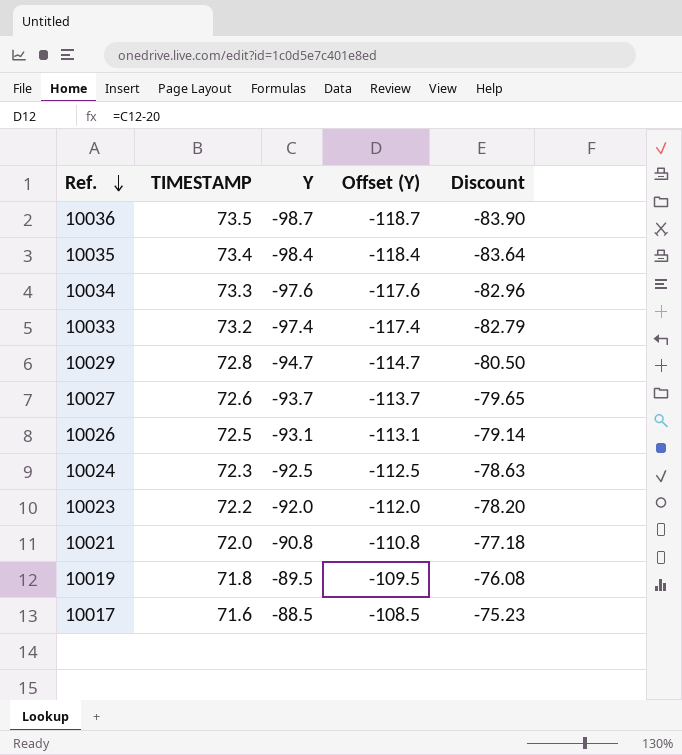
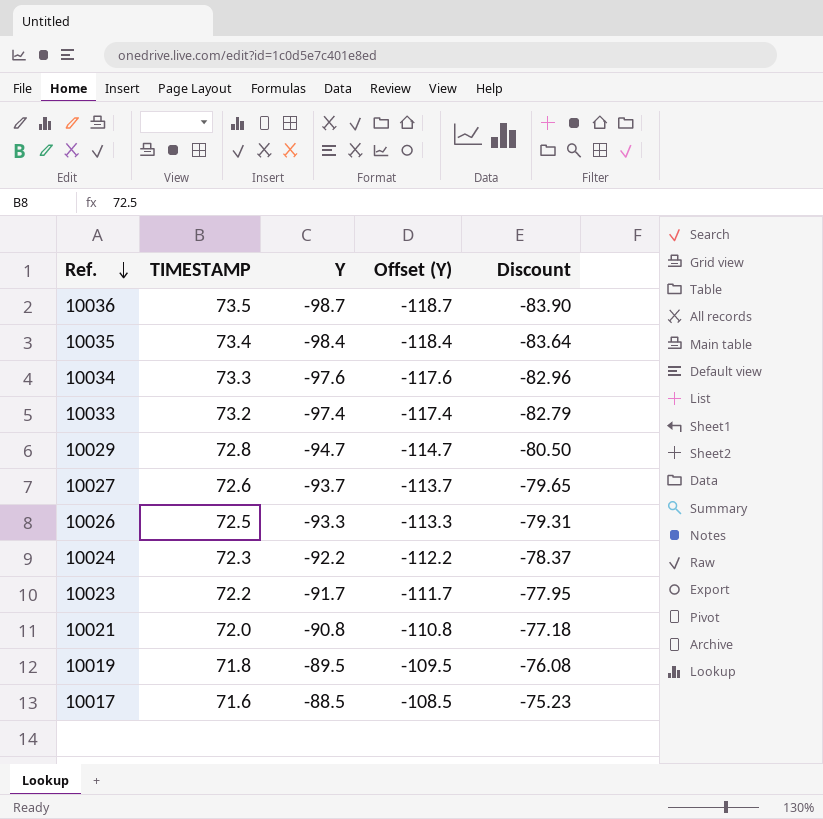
10026 | Y: -93.1 -> -93.3
10026 | Offset (Y): -113.1 -> -113.3
10026 | Discount: -79.14 -> -79.31
10024 | Y: -92.5 -> -92.2
10024 | Offset (Y): -112.5 -> -112.2
10024 | Discount: -78.63 -> -78.37
10023 | Y: -92.0 -> -91.7
10023 | Offset (Y): -112.0 -> -111.7
10023 | Discount: -78.20 -> -77.95

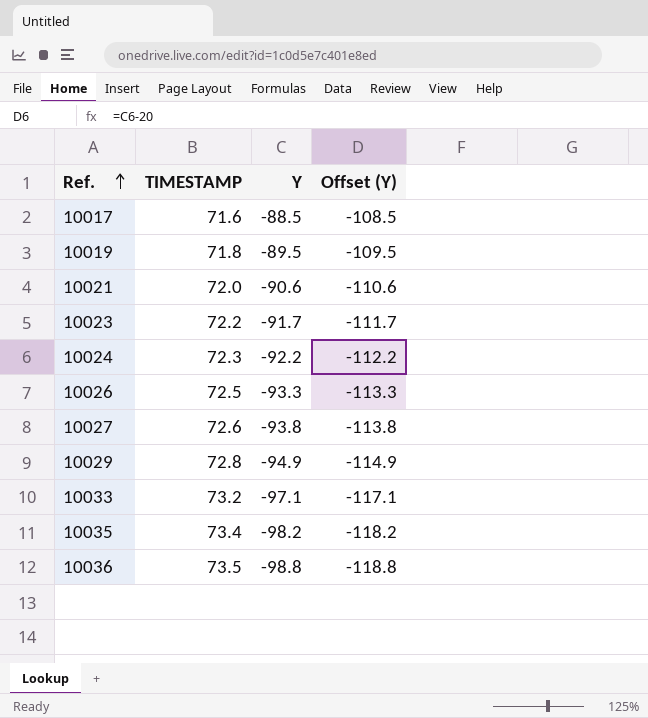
row order: Ref. descending -> Ref. ascending
column Discount | formula: [Y] * 0.85 -> none
row 10034: 73.3 | -97.6 | -117.6 | -82.96 -> none
10021 | Y: -90.8 -> -90.6
10021 | Offset (Y): -110.8 -> -110.6
10027 | Y: -93.7 -> -93.8
10027 | Offset (Y): -113.7 -> -113.8
10029 | Y: -94.7 -> -94.9
10029 | Offset (Y): -114.7 -> -114.9
10033 | Y: -97.4 -> -97.1
10033 | Offset (Y): -117.4 -> -117.1
10035 | Y: -98.4 -> -98.2
10035 | Offset (Y): -118.4 -> -118.2
10036 | Y: -98.7 -> -98.8
10036 | Offset (Y): -118.7 -> -118.8

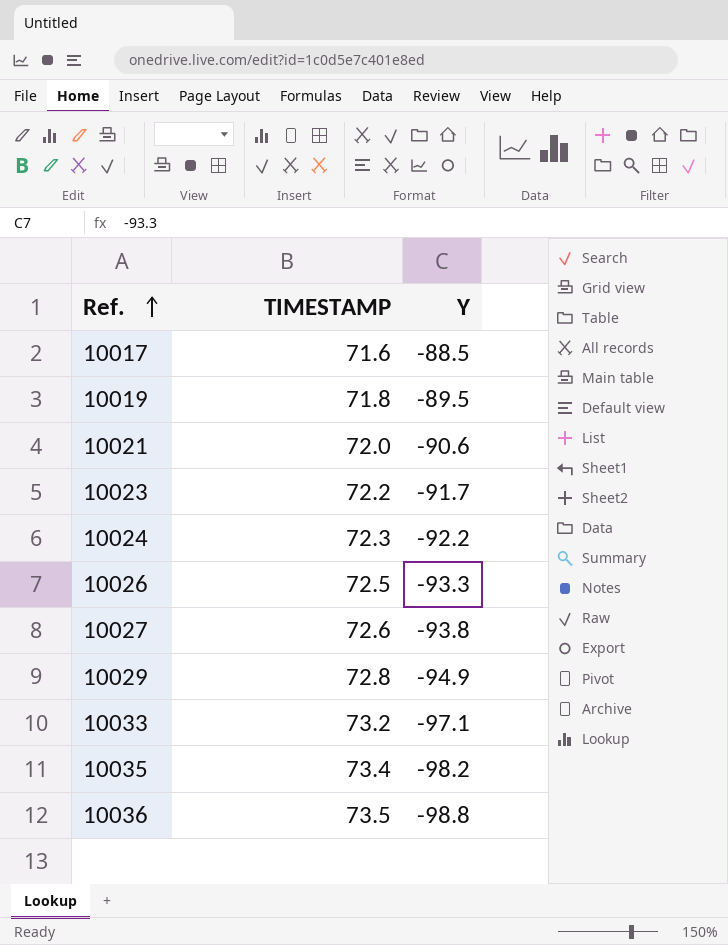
column Offset (Y) | formula: [Y] - 20 -> none

